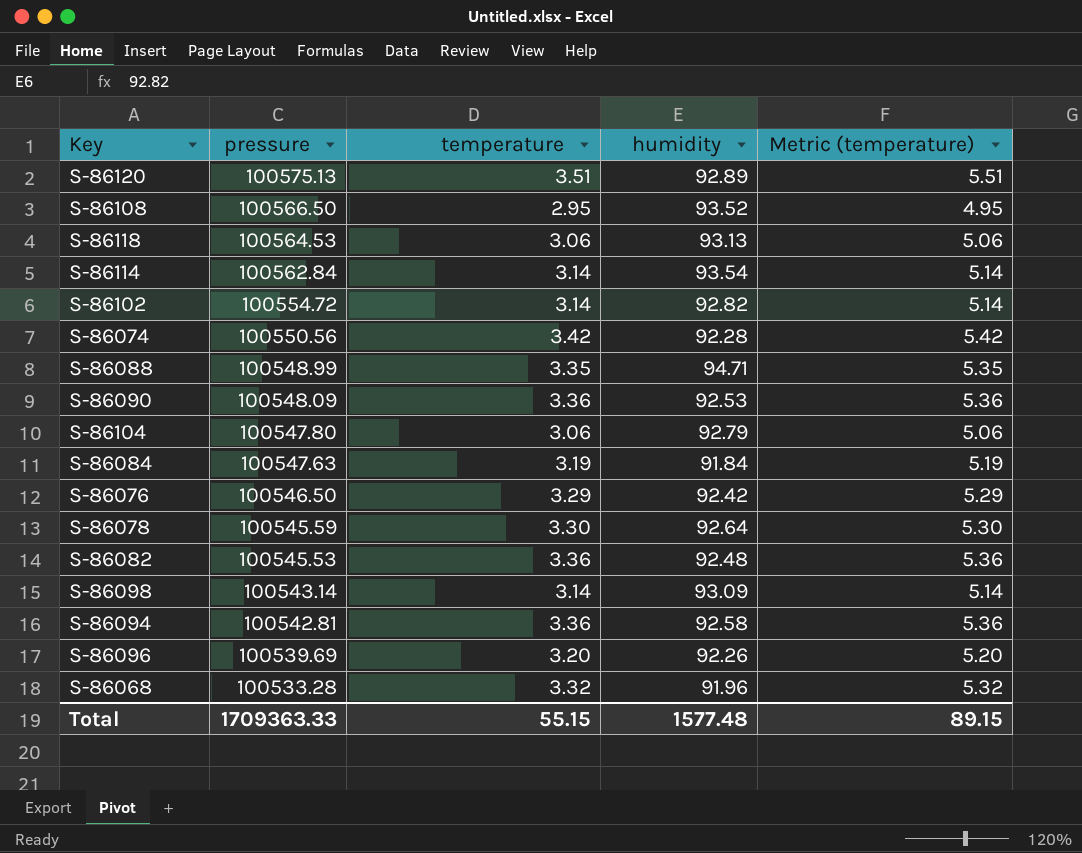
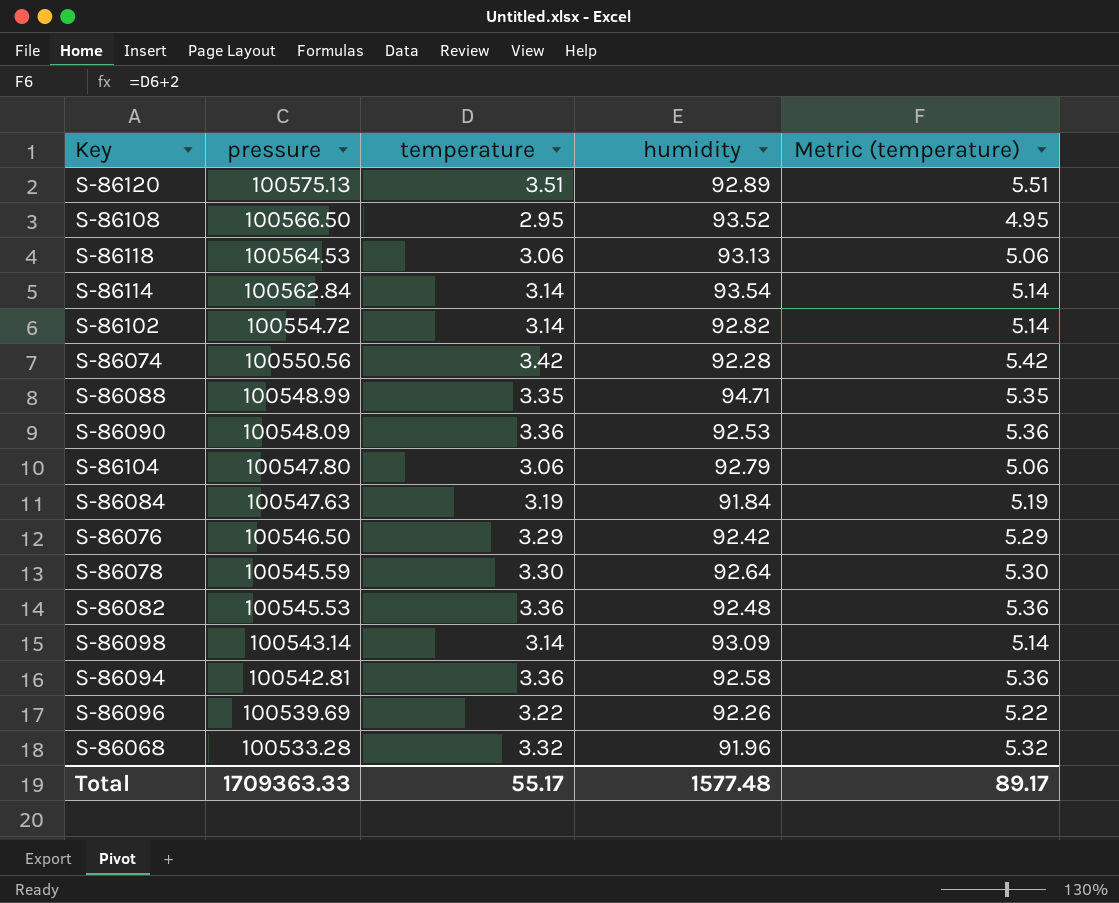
S-86096 | temperature: 3.20 -> 3.22
S-86096 | Metric (temperature): 5.20 -> 5.22
Total | temperature: 55.15 -> 55.17
Total | Metric (temperature): 89.15 -> 89.17

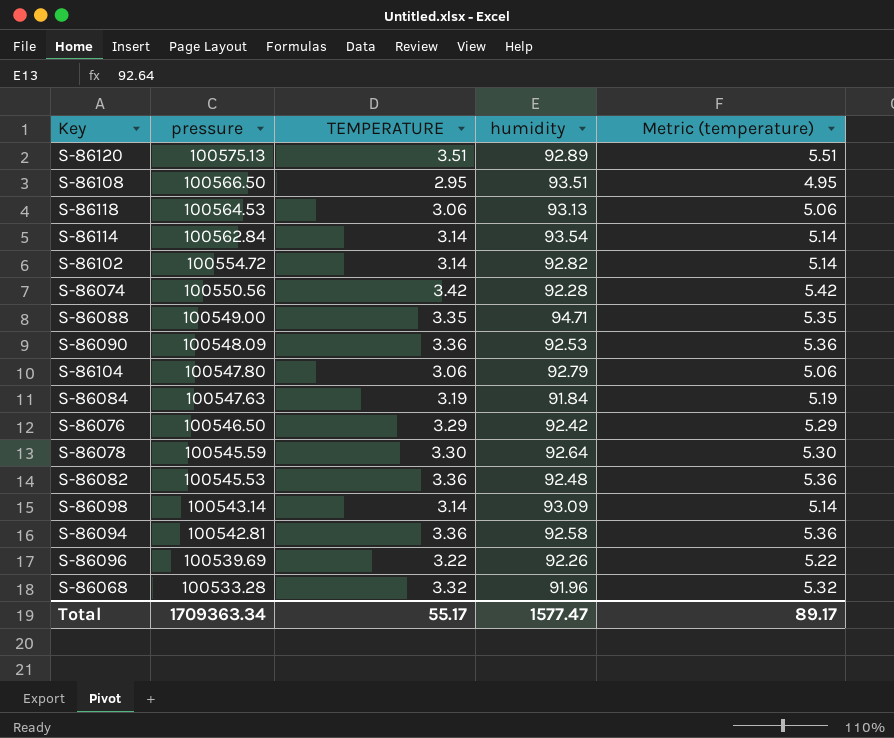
column name: temperature -> TEMPERATURE
S-86108 | humidity: 93.52 -> 93.51
S-86088 | pressure: 100548.99 -> 100549.00
Total | pressure: 1709363.33 -> 1709363.34
Total | humidity: 1577.48 -> 1577.47

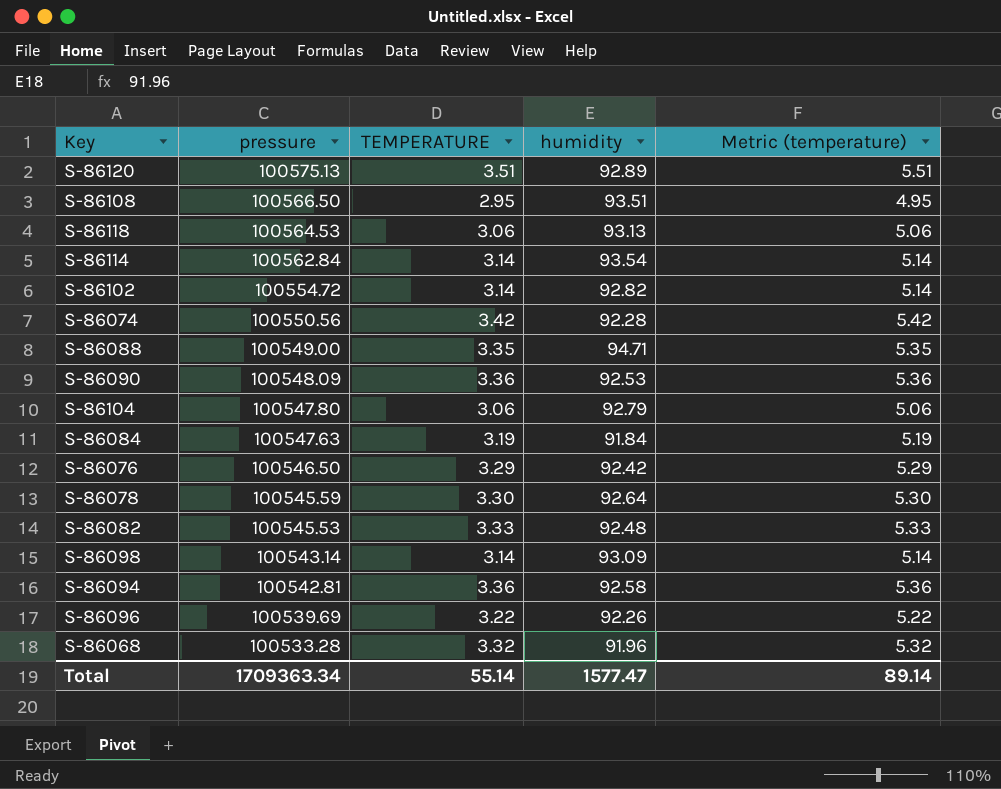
S-86082 | TEMPERATURE: 3.36 -> 3.33
S-86082 | Metric (temperature): 5.36 -> 5.33
Total | TEMPERATURE: 55.17 -> 55.14
Total | Metric (temperature): 89.17 -> 89.14

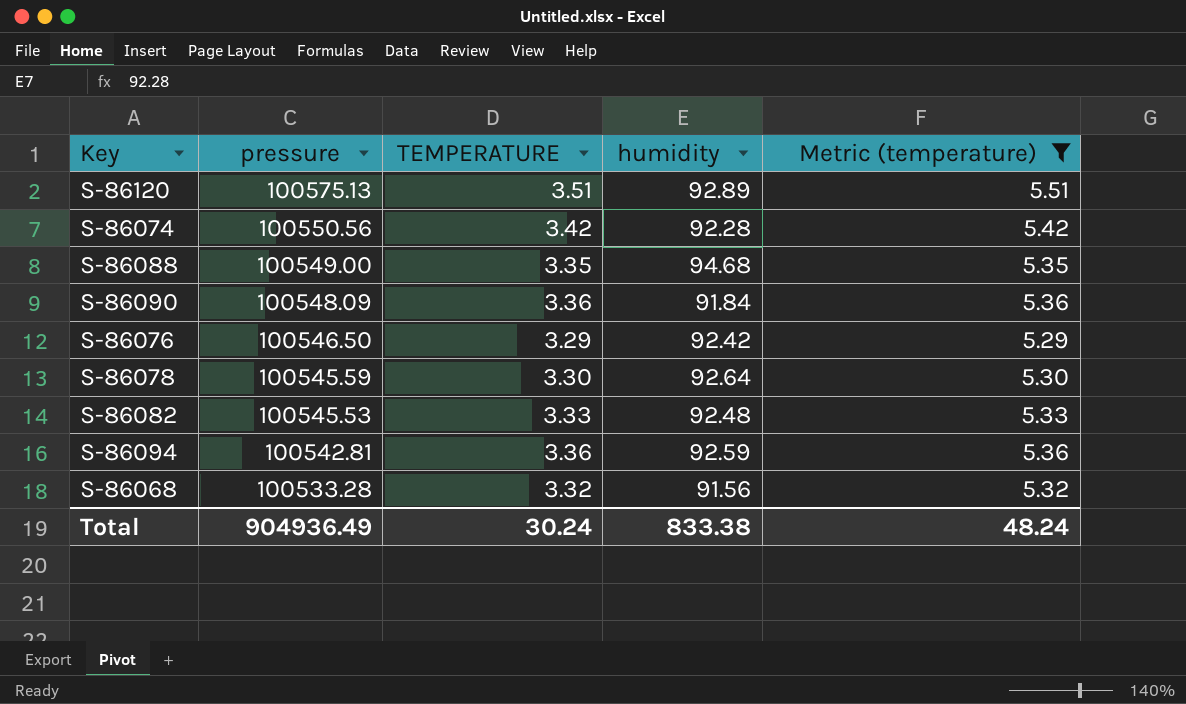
filter: none -> Metric (temperature) >= 5.29
S-86088 | humidity: 94.71 -> 94.68
S-86090 | humidity: 92.53 -> 91.84
S-86094 | humidity: 92.58 -> 92.59
S-86068 | humidity: 91.96 -> 91.56
Total | pressure: 1709363.34 -> 904936.49
Total | TEMPERATURE: 55.14 -> 30.24
Total | humidity: 1577.47 -> 833.38
Total | Metric (temperature): 89.14 -> 48.24

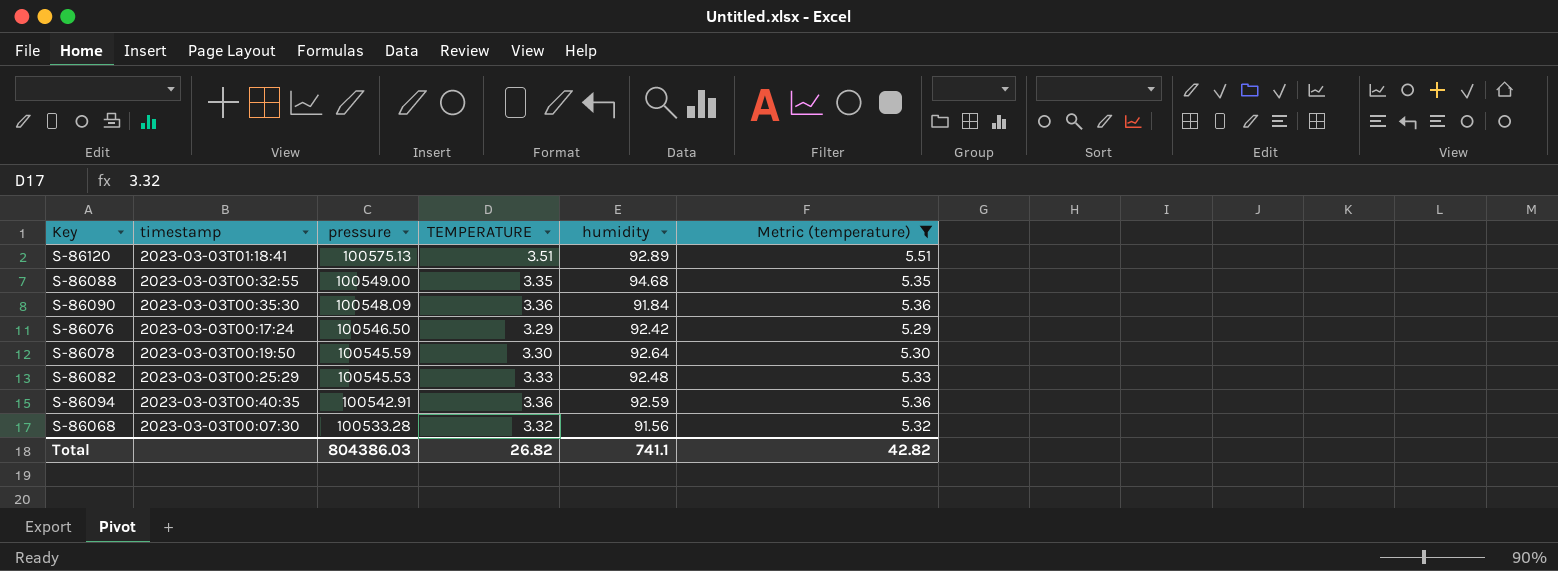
column timestamp | position: none -> 2
row S-86074: 100550.56 | 3.42 | 92.28 | 5.42 -> none
S-86094 | pressure: 100542.81 -> 100542.91
Total | pressure: 904936.49 -> 804386.03
Total | TEMPERATURE: 30.24 -> 26.82
Total | humidity: 833.38 -> 741.1
Total | Metric (temperature): 48.24 -> 42.82

